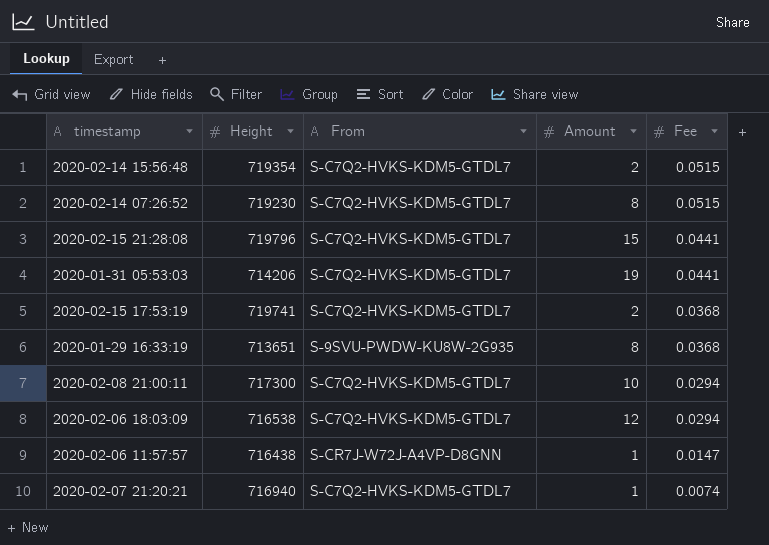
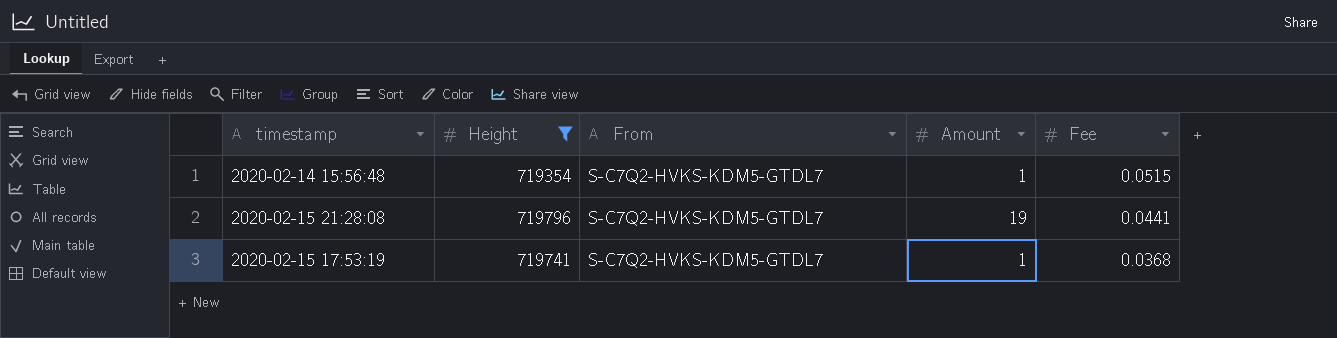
filter: none -> Height >= 719354
2020-02-14 15:56:48 | Amount: 2 -> 1
2020-02-15 21:28:08 | Amount: 15 -> 19
2020-02-15 17:53:19 | Amount: 2 -> 1

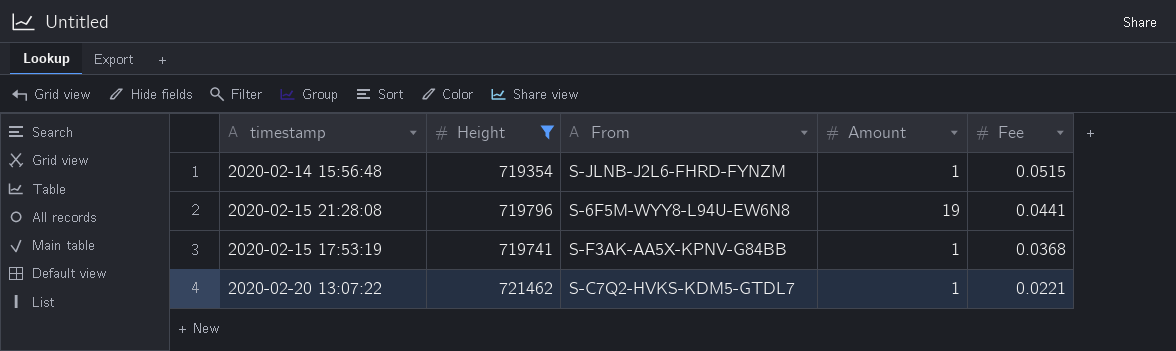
2020-02-14 15:56:48 | From: S-C7Q2-HVKS-KDM5-GTDL7 -> S-JLNB-J2L6-FHRD-FYNZM
2020-02-15 21:28:08 | From: S-C7Q2-HVKS-KDM5-GTDL7 -> S-6F5M-WYY8-L94U-EW6N8
2020-02-15 17:53:19 | From: S-C7Q2-HVKS-KDM5-GTDL7 -> S-F3AK-AA5X-KPNV-G84BB
row 2020-02-20 13:07:22: none -> 721462 | S-C7Q2-HVKS-KDM5-GTDL7 | 1 | 0.0221

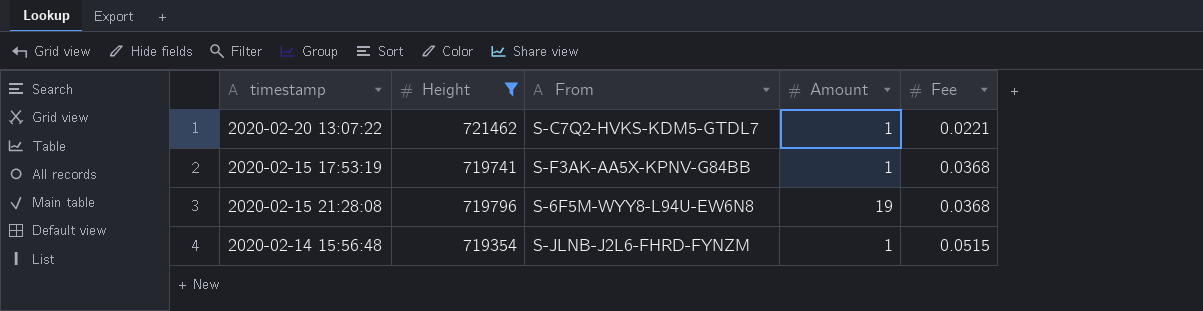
row order: Fee descending -> Fee ascending
2020-02-15 21:28:08 | Fee: 0.0441 -> 0.0368

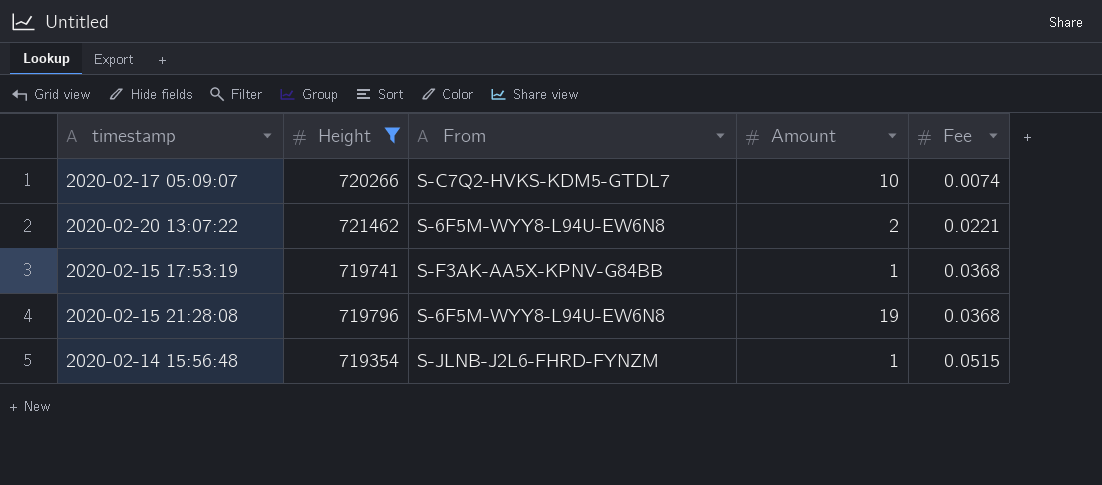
row 2020-02-17 05:09:07: none -> 720266 | S-C7Q2-HVKS-KDM5-GTDL7 | 10 | 0.0074
2020-02-20 13:07:22 | From: S-C7Q2-HVKS-KDM5-GTDL7 -> S-6F5M-WYY8-L94U-EW6N8
2020-02-20 13:07:22 | Amount: 1 -> 2

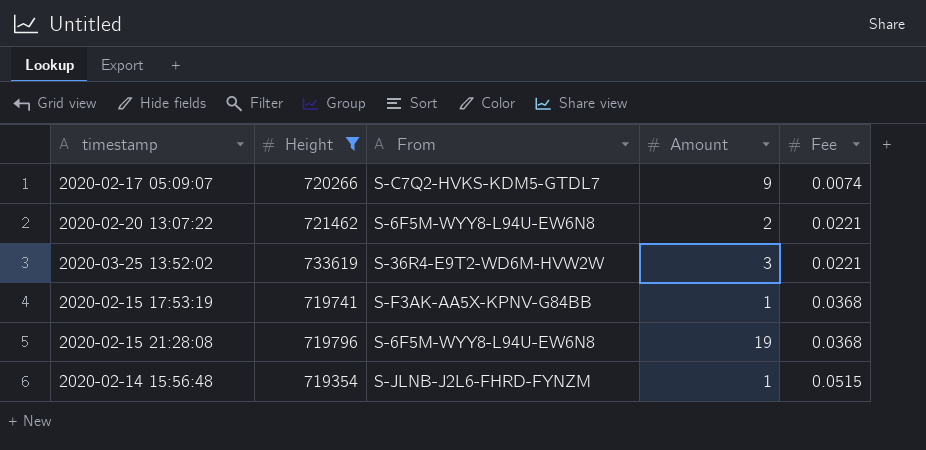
2020-02-17 05:09:07 | Amount: 10 -> 9
row 2020-03-25 13:52:02: none -> 733619 | S-36R4-E9T2-WD6M-HVW2W | 3 | 0.0221

